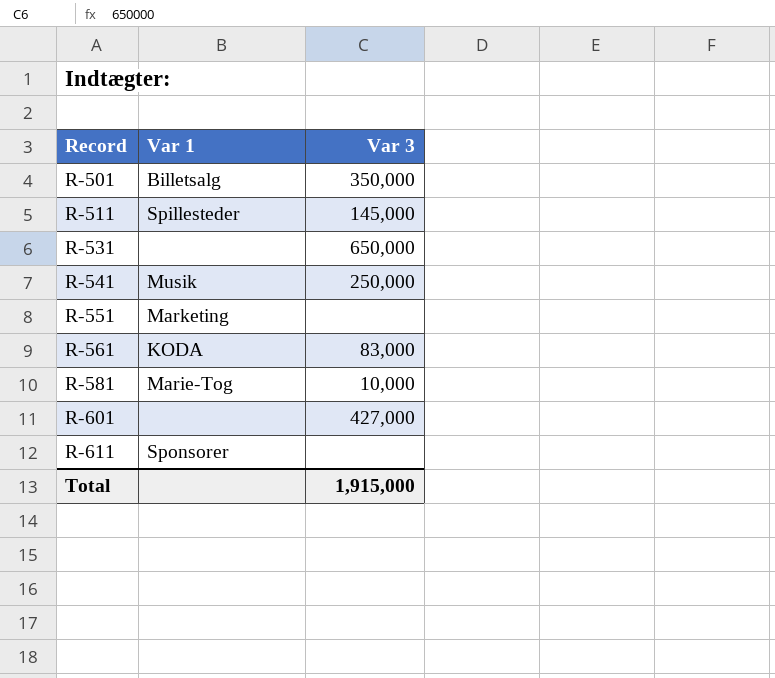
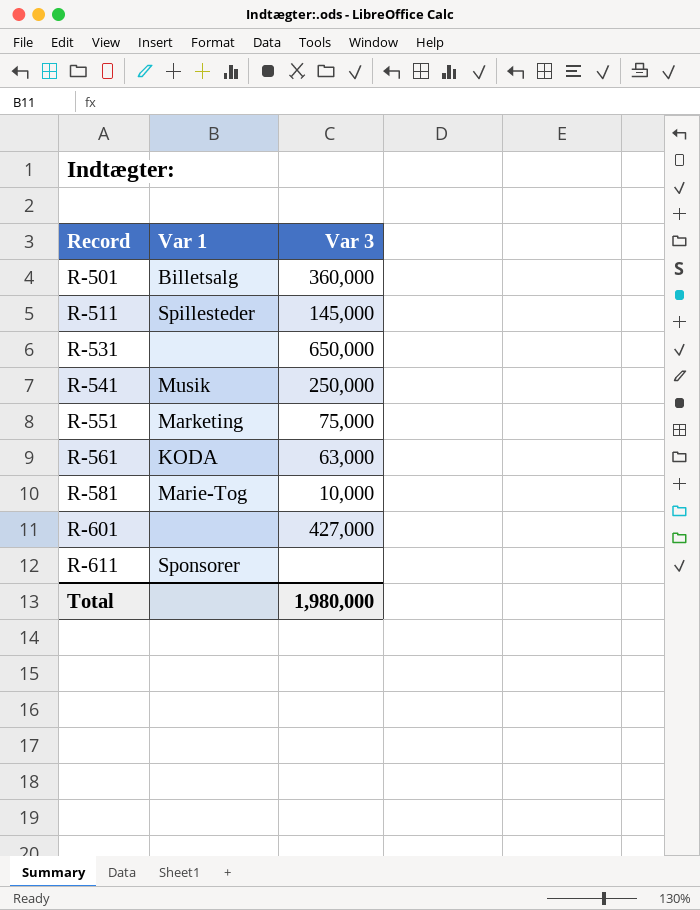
R-501 | Var 3: 350,000 -> 360,000
R-551 | Var 3: none -> 75,000
R-561 | Var 3: 83,000 -> 63,000
Total | Var 3: 1,915,000 -> 1,980,000

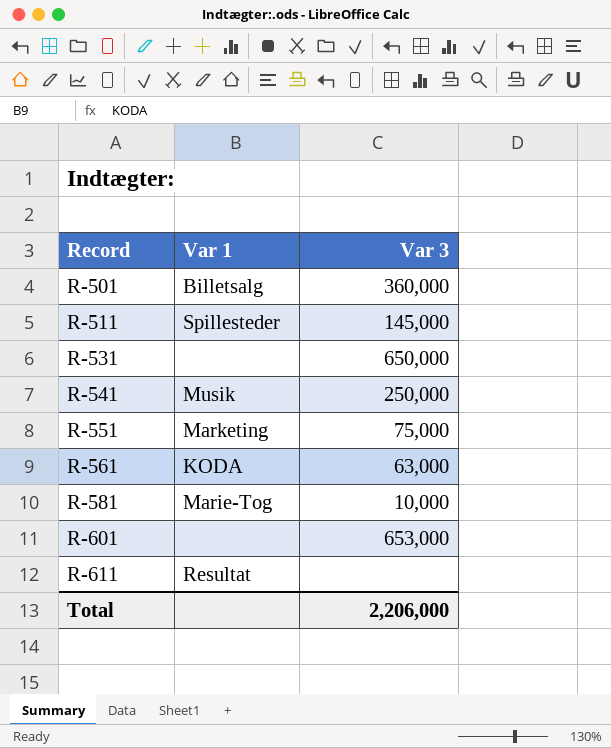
R-601 | Var 3: 427,000 -> 653,000
R-611 | Var 1: Sponsorer -> Resultat
Total | Var 3: 1,980,000 -> 2,206,000

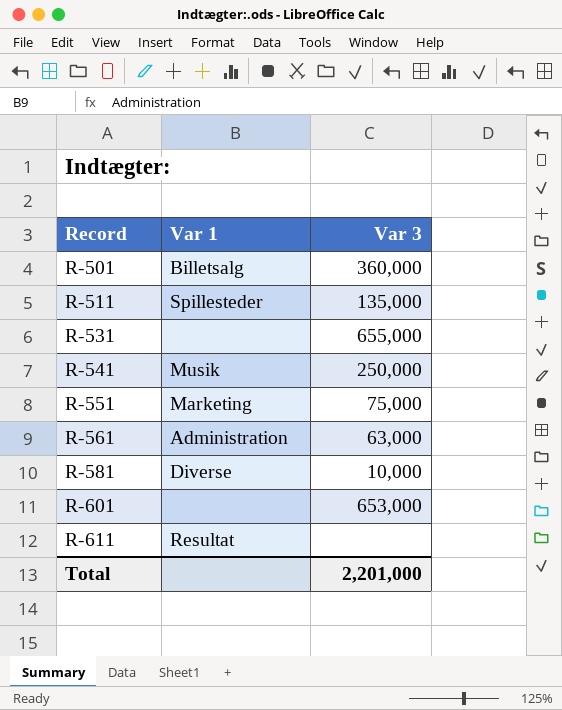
R-511 | Var 3: 145,000 -> 135,000
R-531 | Var 3: 650,000 -> 655,000
R-561 | Var 1: KODA -> Administration
R-581 | Var 1: Marie-Tog -> Diverse
Total | Var 3: 2,206,000 -> 2,201,000

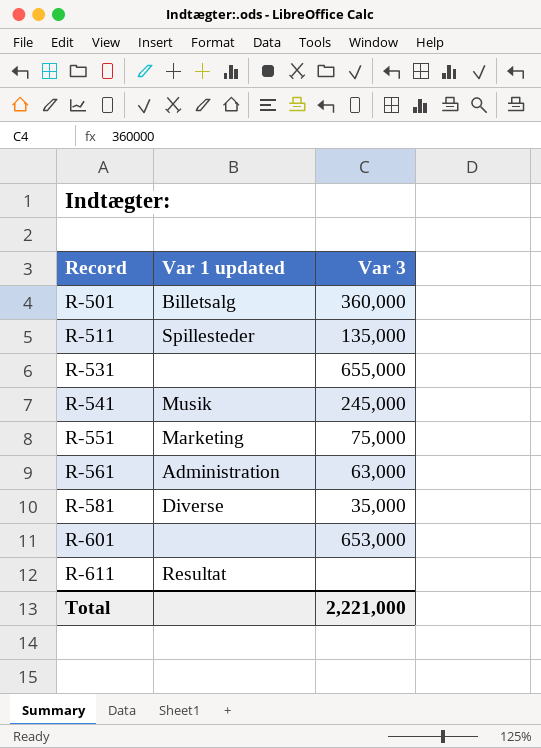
column name: Var 1 -> Var 1 updated
R-541 | Var 3: 250,000 -> 245,000
R-581 | Var 3: 10,000 -> 35,000
Total | Var 3: 2,201,000 -> 2,221,000

